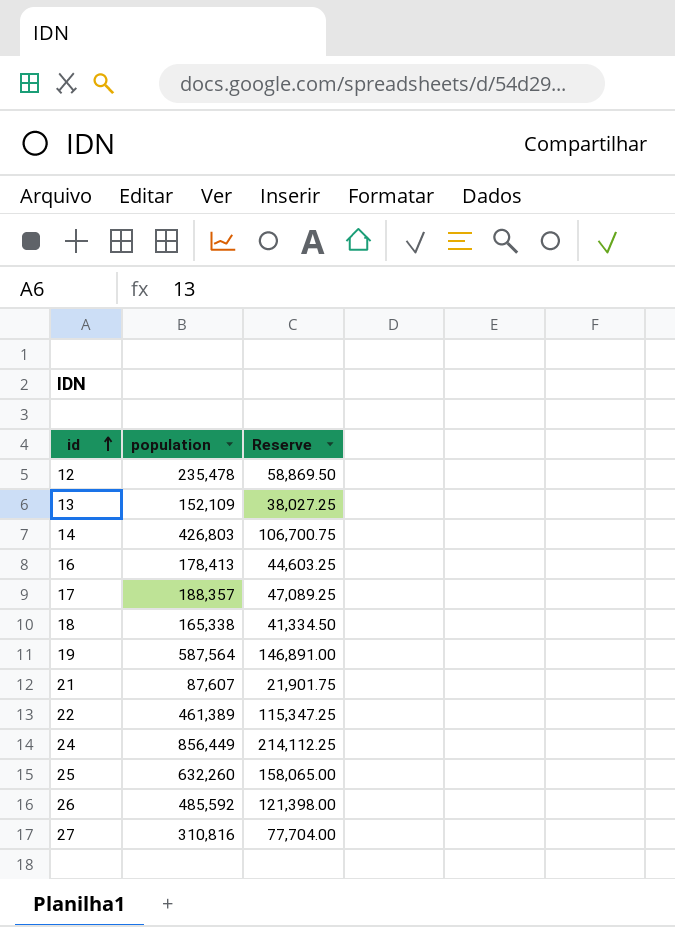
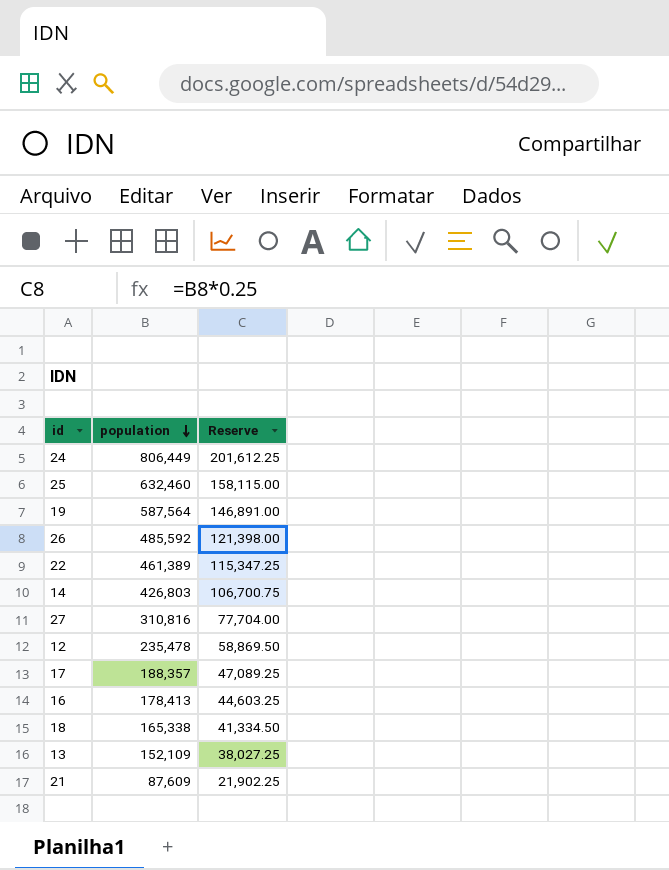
row order: id ascending -> population descending
24 | population: 856,449 -> 806,449
24 | Reserve: 214,112.25 -> 201,612.25
25 | population: 632,260 -> 632,460
25 | Reserve: 158,065.00 -> 158,115.00
21 | population: 87,607 -> 87,609
21 | Reserve: 21,901.75 -> 21,902.25

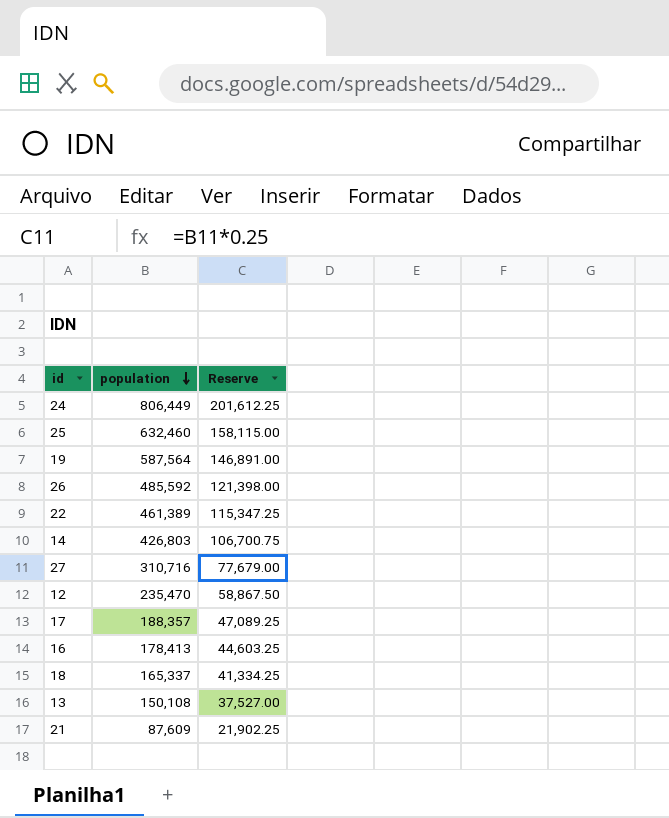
27 | population: 310,816 -> 310,716
27 | Reserve: 77,704.00 -> 77,679.00
12 | population: 235,478 -> 235,470
12 | Reserve: 58,869.50 -> 58,867.50
18 | population: 165,338 -> 165,337
18 | Reserve: 41,334.50 -> 41,334.25
13 | population: 152,109 -> 150,108
13 | Reserve: 38,027.25 -> 37,527.00

